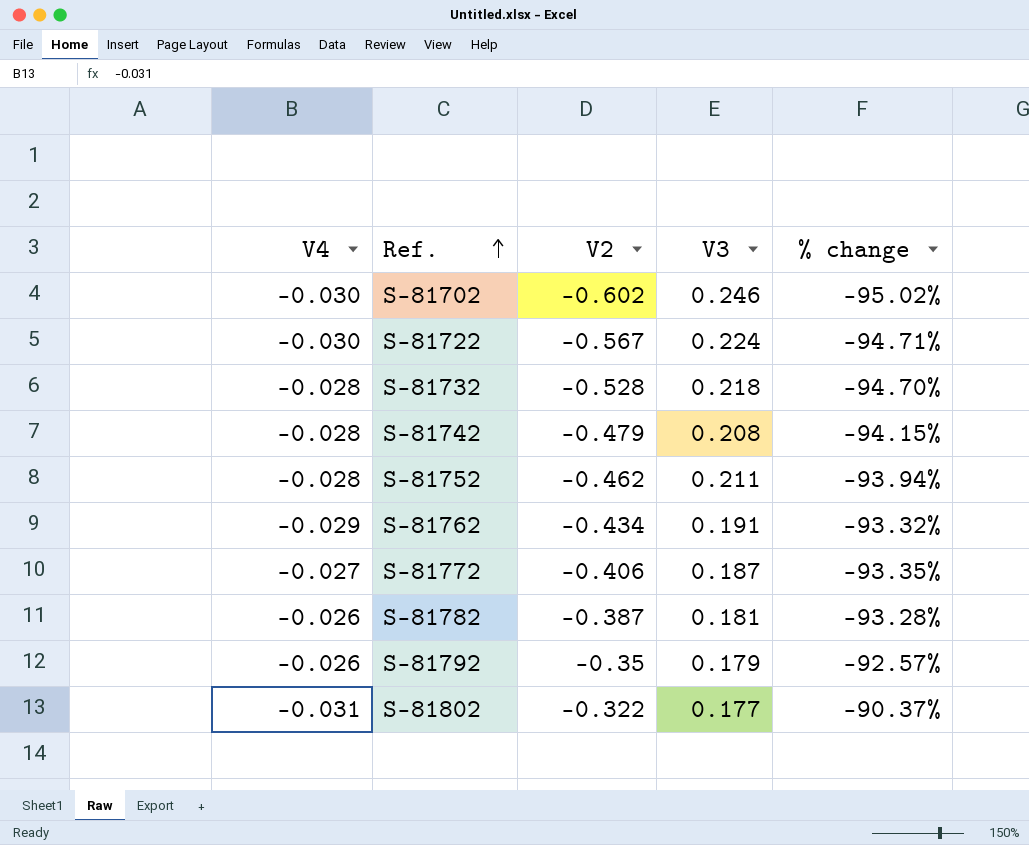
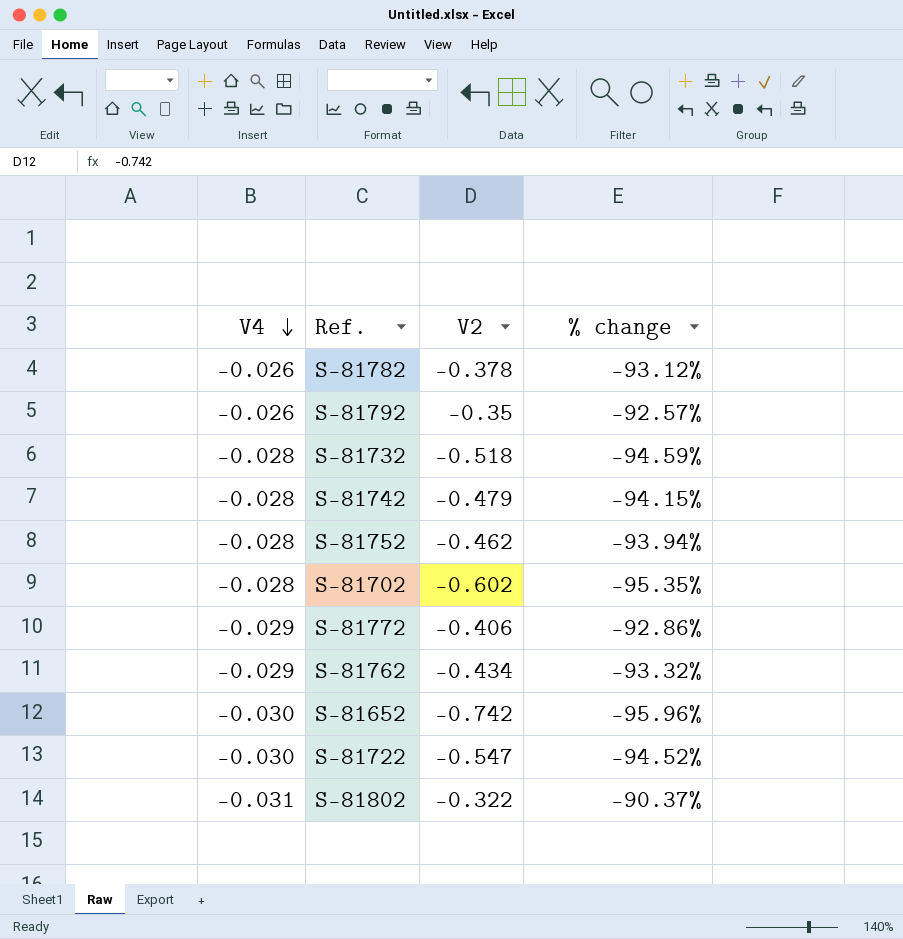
row order: Ref. ascending -> V4 descending
column V3 | position: 4 -> none
S-81782 | V2: -0.387 -> -0.378
S-81782 | % change: -93.28% -> -93.12%
S-81732 | V2: -0.528 -> -0.518
S-81732 | % change: -94.70% -> -94.59%
S-81702 | V4: -0.030 -> -0.028
S-81702 | % change: -95.02% -> -95.35%
S-81772 | V4: -0.027 -> -0.029
S-81772 | % change: -93.35% -> -92.86%
row S-81652: none -> -0.030 | -0.742 | -95.96%
S-81722 | V2: -0.567 -> -0.547
S-81722 | % change: -94.71% -> -94.52%

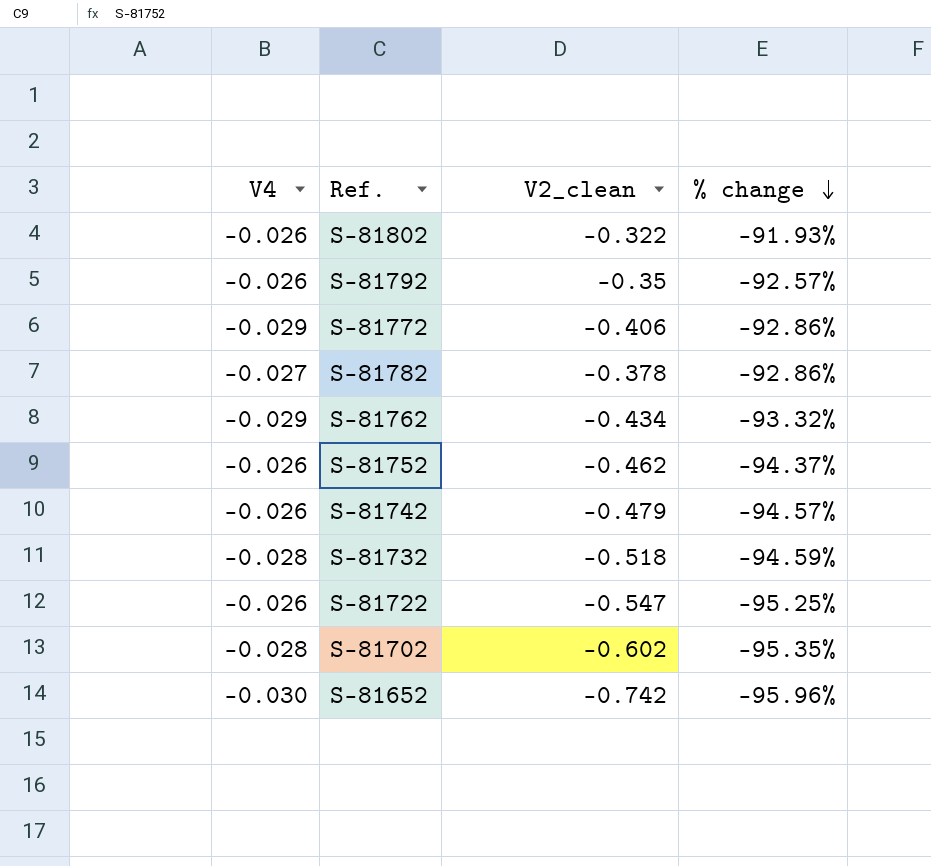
row order: V4 descending -> % change descending
column name: V2 -> V2_clean
S-81802 | V4: -0.031 -> -0.026
S-81802 | % change: -90.37% -> -91.93%
S-81782 | V4: -0.026 -> -0.027
S-81782 | % change: -93.12% -> -92.86%
S-81752 | V4: -0.028 -> -0.026
S-81752 | % change: -93.94% -> -94.37%
S-81742 | V4: -0.028 -> -0.026
S-81742 | % change: -94.15% -> -94.57%
S-81722 | V4: -0.030 -> -0.026
S-81722 | % change: -94.52% -> -95.25%

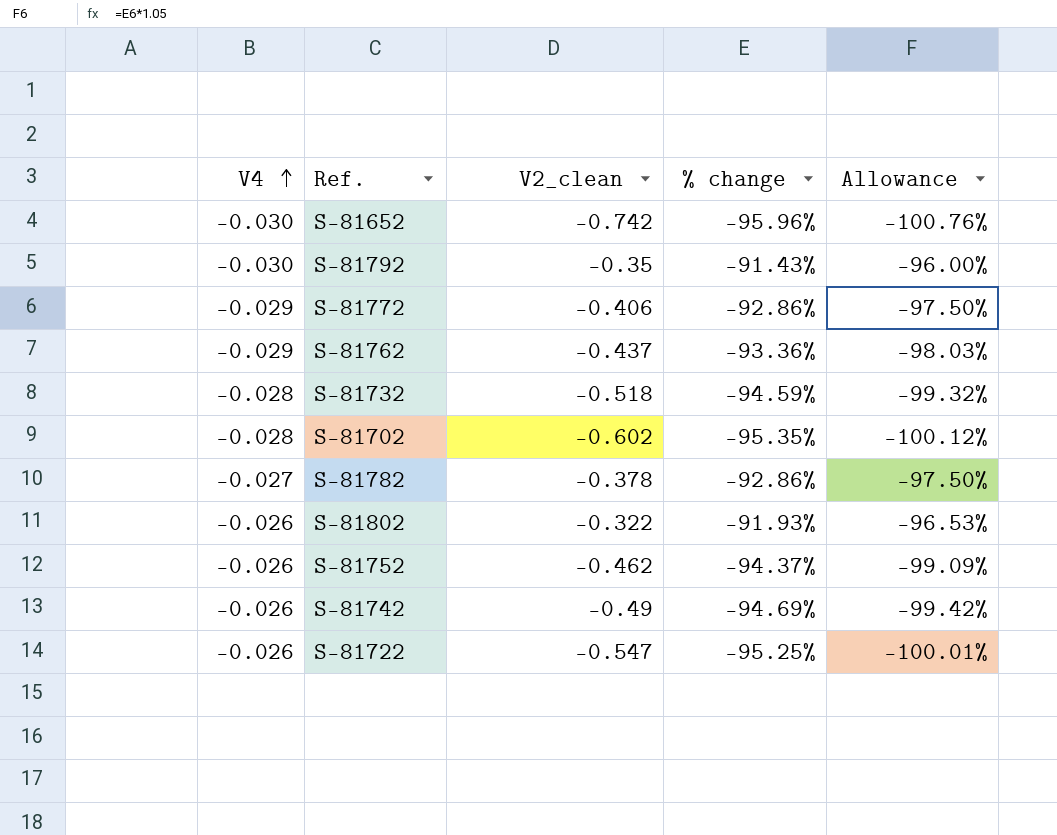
row order: % change descending -> V4 ascending
column Allowance | formula: none -> [% change] * 1.05
S-81792 | V4: -0.026 -> -0.030
S-81792 | % change: -92.57% -> -91.43%
S-81762 | V2_clean: -0.434 -> -0.437
S-81762 | % change: -93.32% -> -93.36%
S-81742 | V2_clean: -0.479 -> -0.49
S-81742 | % change: -94.57% -> -94.69%

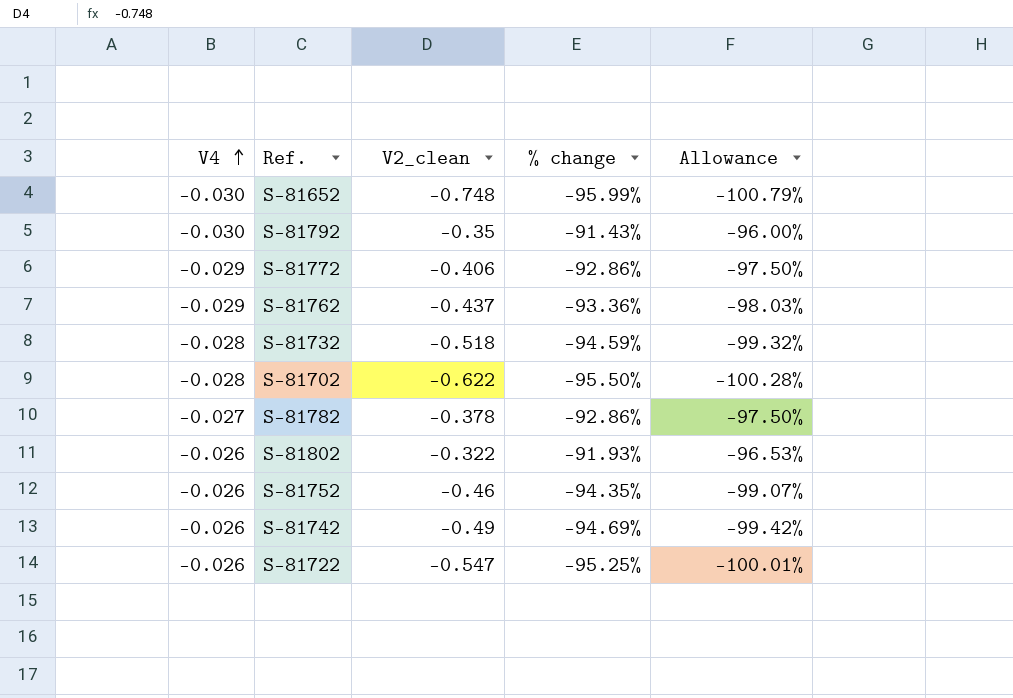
S-81652 | V2_clean: -0.742 -> -0.748
S-81652 | % change: -95.96% -> -95.99%
S-81652 | Allowance: -100.76% -> -100.79%
S-81702 | V2_clean: -0.602 -> -0.622
S-81702 | % change: -95.35% -> -95.50%
S-81702 | Allowance: -100.12% -> -100.28%
S-81752 | V2_clean: -0.462 -> -0.46
S-81752 | % change: -94.37% -> -94.35%
S-81752 | Allowance: -99.09% -> -99.07%

